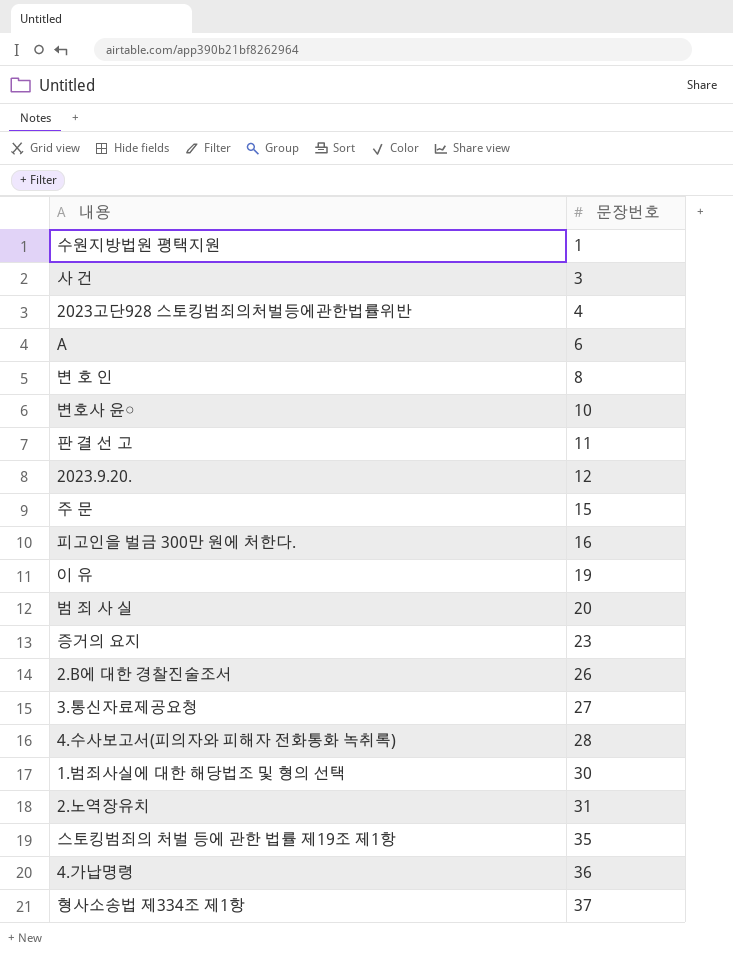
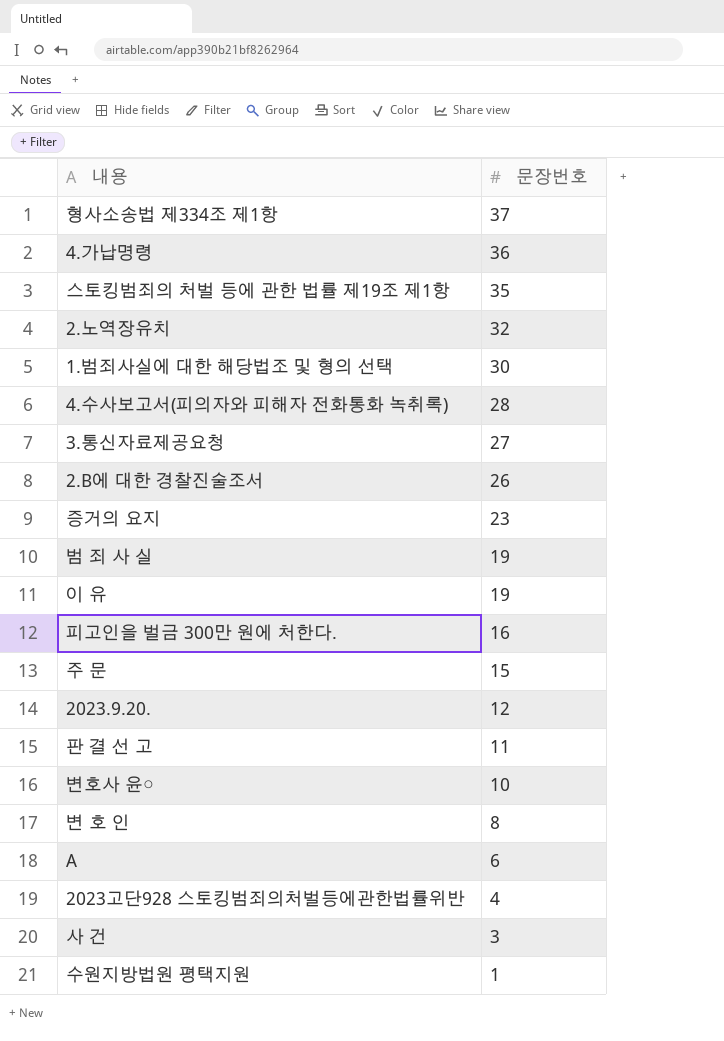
row order: 문장번호 ascending -> 문장번호 descending
2.노역장유치 | 문장번호: 31 -> 32
범 죄 사 실 | 문장번호: 20 -> 19

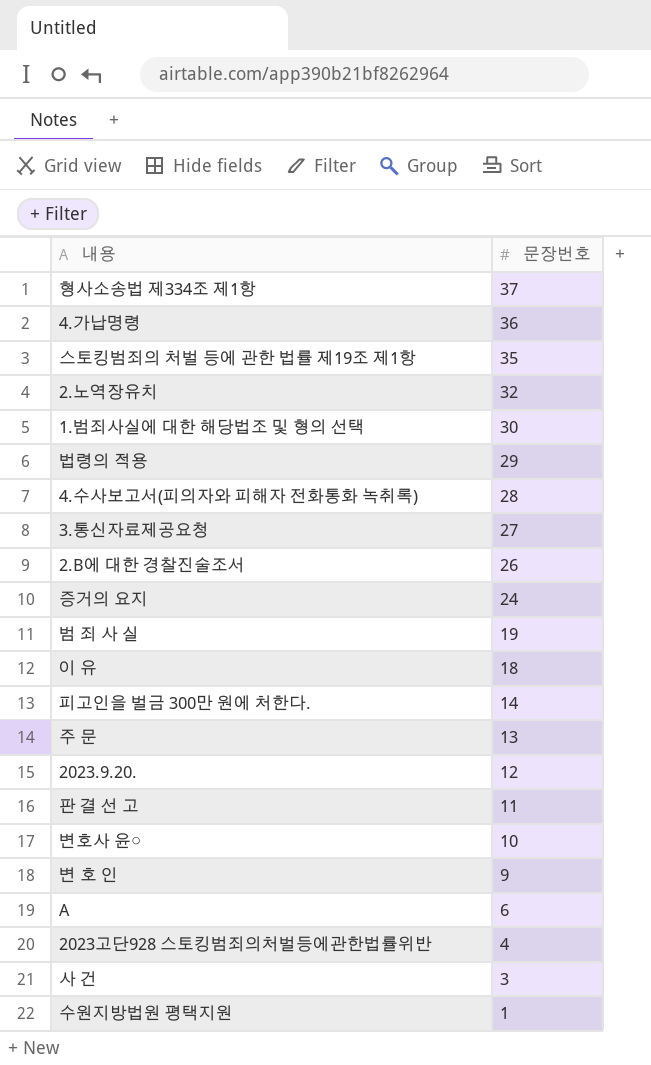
row 법령의 적용: none -> 29
증거의 요지 | 문장번호: 23 -> 24
이 유 | 문장번호: 19 -> 18
피고인을 벌금 300만 원에 처한다. | 문장번호: 16 -> 14
주 문 | 문장번호: 15 -> 13
변 호 인 | 문장번호: 8 -> 9

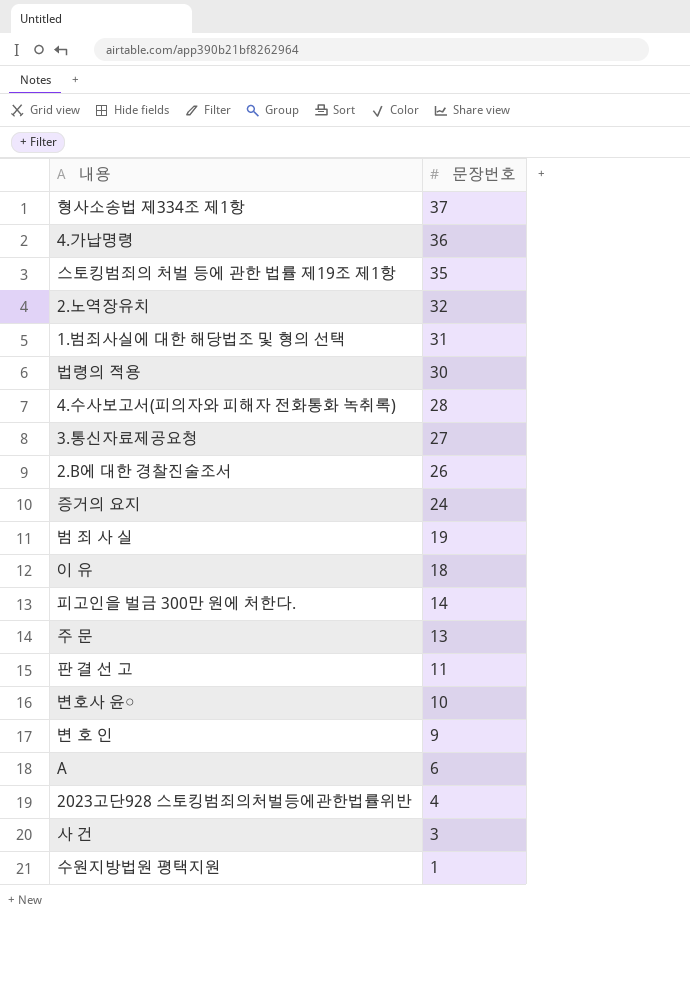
row 2023.9.20.: 12 -> none
1.범죄사실에 대한 해당법조 및 형의 선택 | 문장번호: 30 -> 31
법령의 적용 | 문장번호: 29 -> 30

